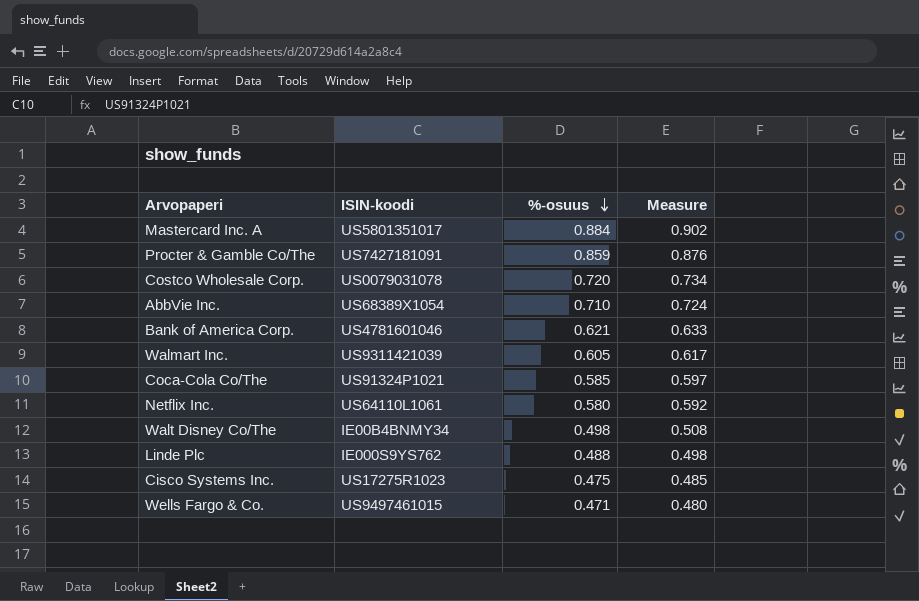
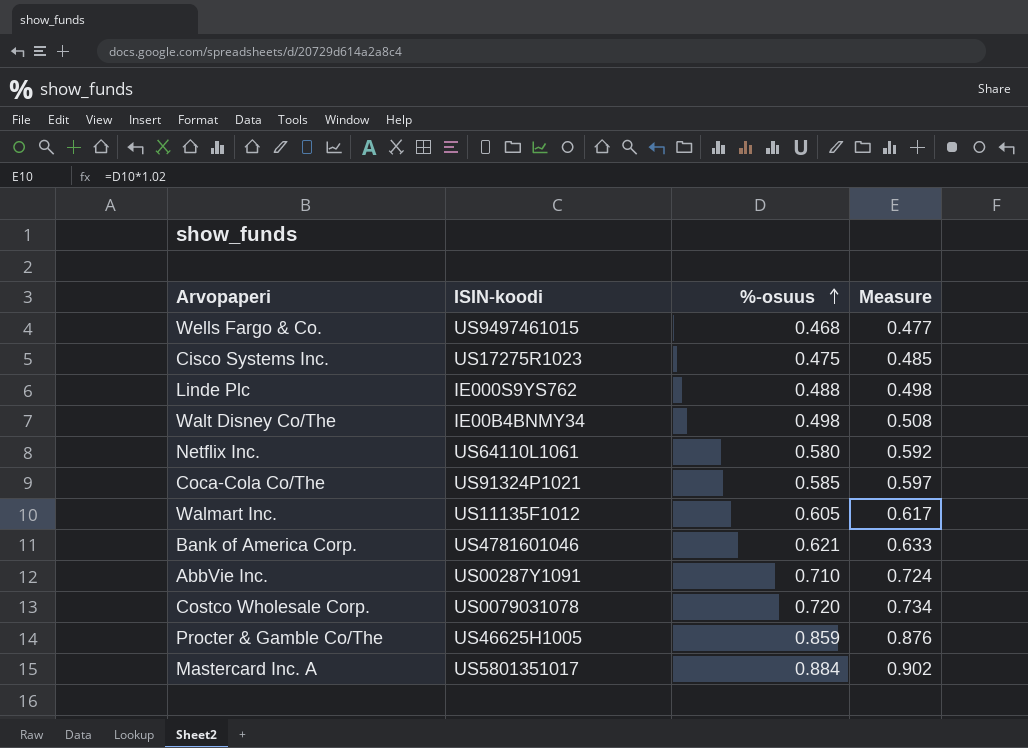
row order: %-osuus descending -> %-osuus ascending
Wells Fargo & Co. | %-osuus: 0.471 -> 0.468
Wells Fargo & Co. | Measure: 0.480 -> 0.477
Walmart Inc. | ISIN-koodi: US9311421039 -> US11135F1012
AbbVie Inc. | ISIN-koodi: US68389X1054 -> US00287Y1091
Procter & Gamble Co/The | ISIN-koodi: US7427181091 -> US46625H1005

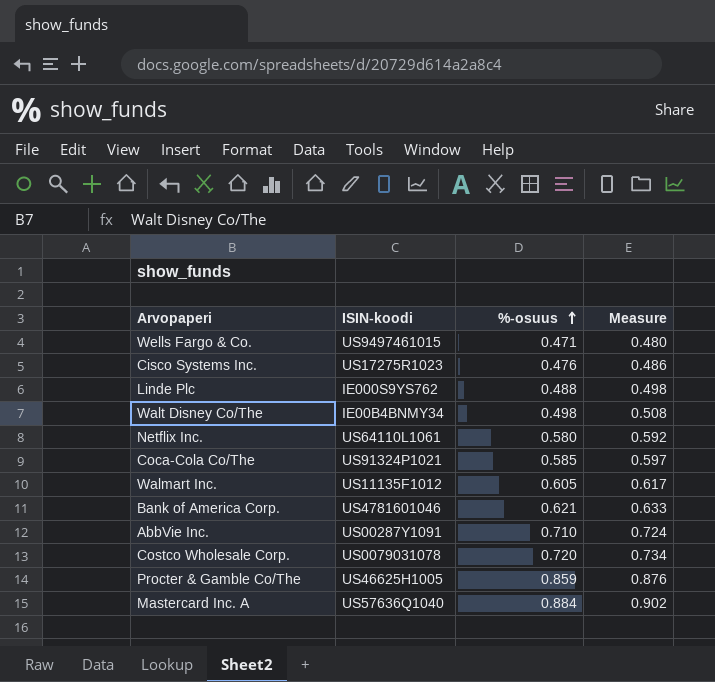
Wells Fargo & Co. | %-osuus: 0.468 -> 0.471
Wells Fargo & Co. | Measure: 0.477 -> 0.480
Cisco Systems Inc. | %-osuus: 0.475 -> 0.476
Cisco Systems Inc. | Measure: 0.485 -> 0.486
Mastercard Inc. A | ISIN-koodi: US5801351017 -> US57636Q1040

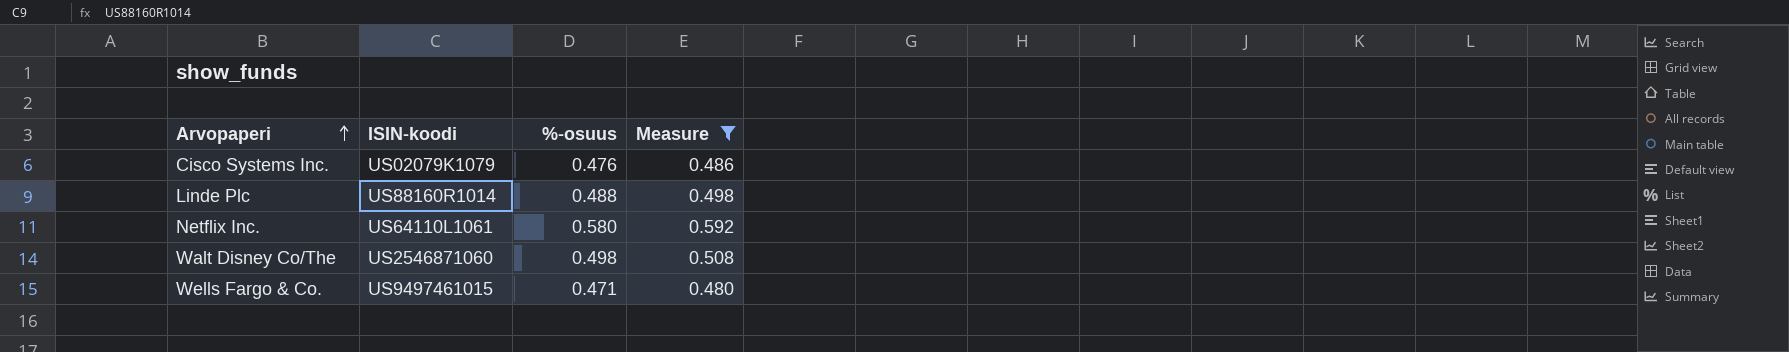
filter: none -> Measure <= 0.592
row order: %-osuus ascending -> Arvopaperi ascending
Cisco Systems Inc. | ISIN-koodi: US17275R1023 -> US02079K1079
Linde Plc | ISIN-koodi: IE000S9YS762 -> US88160R1014
Walt Disney Co/The | ISIN-koodi: IE00B4BNMY34 -> US2546871060

